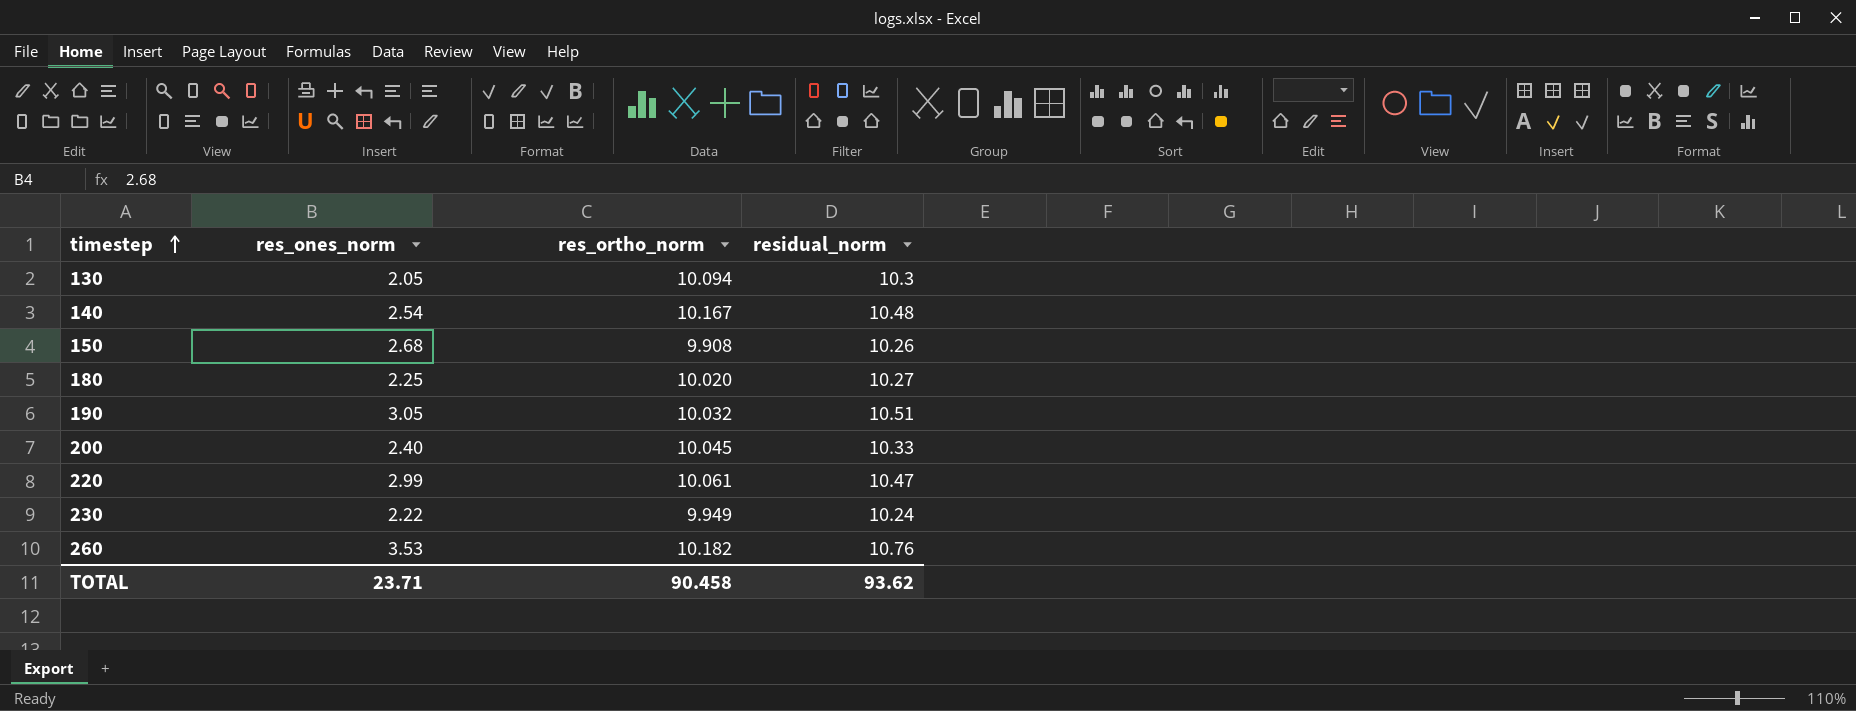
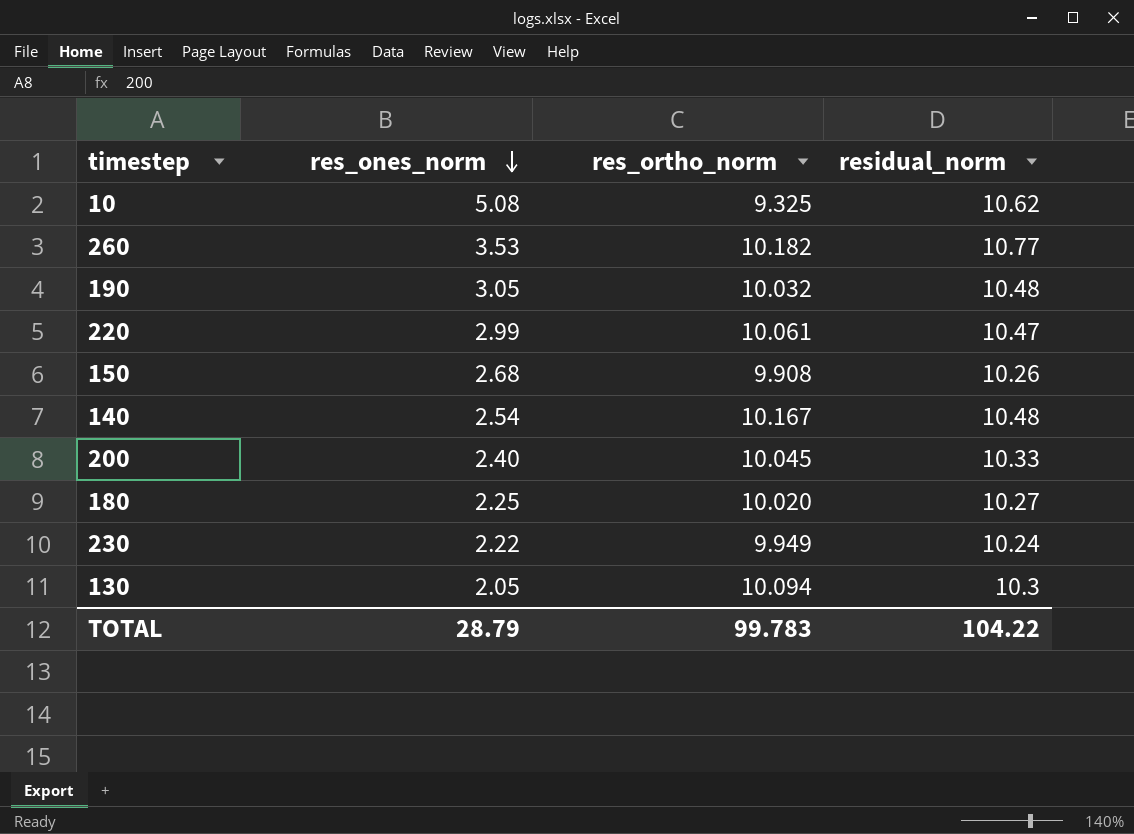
row order: timestep ascending -> res_ones_norm descending
row 10: none -> 5.08 | 9.325 | 10.62
260 | residual_norm: 10.76 -> 10.77
190 | residual_norm: 10.51 -> 10.48
TOTAL | res_ones_norm: 23.71 -> 28.79
TOTAL | res_ortho_norm: 90.458 -> 99.783
TOTAL | residual_norm: 93.62 -> 104.22

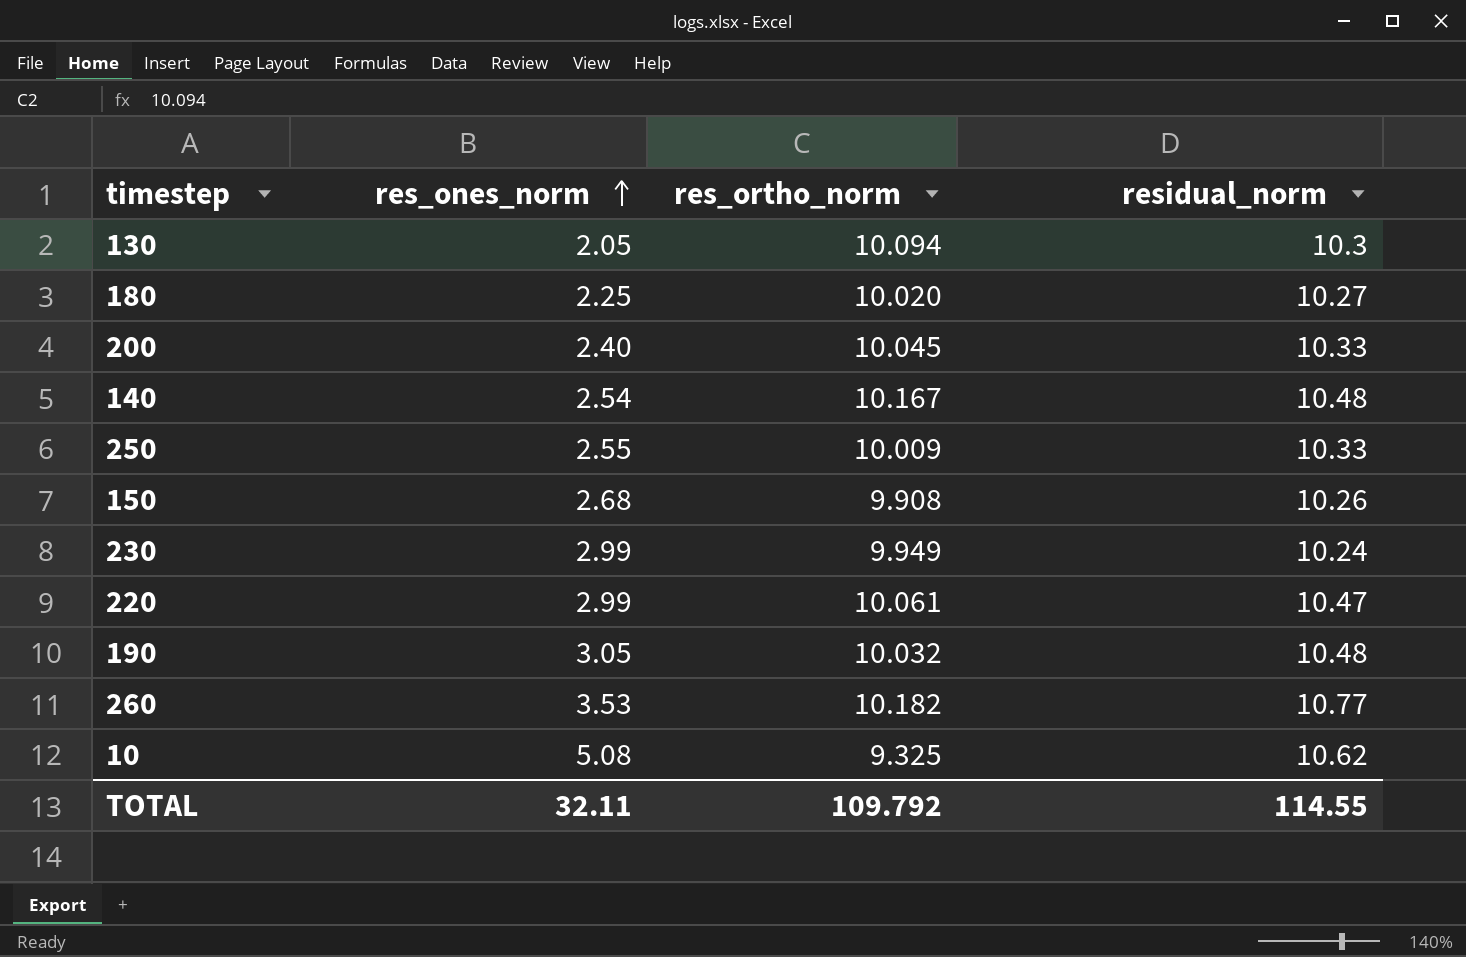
row order: res_ones_norm descending -> res_ones_norm ascending
row 250: none -> 2.55 | 10.009 | 10.33
230 | res_ones_norm: 2.22 -> 2.99
TOTAL | res_ones_norm: 28.79 -> 32.11
TOTAL | res_ortho_norm: 99.783 -> 109.792
TOTAL | residual_norm: 104.22 -> 114.55

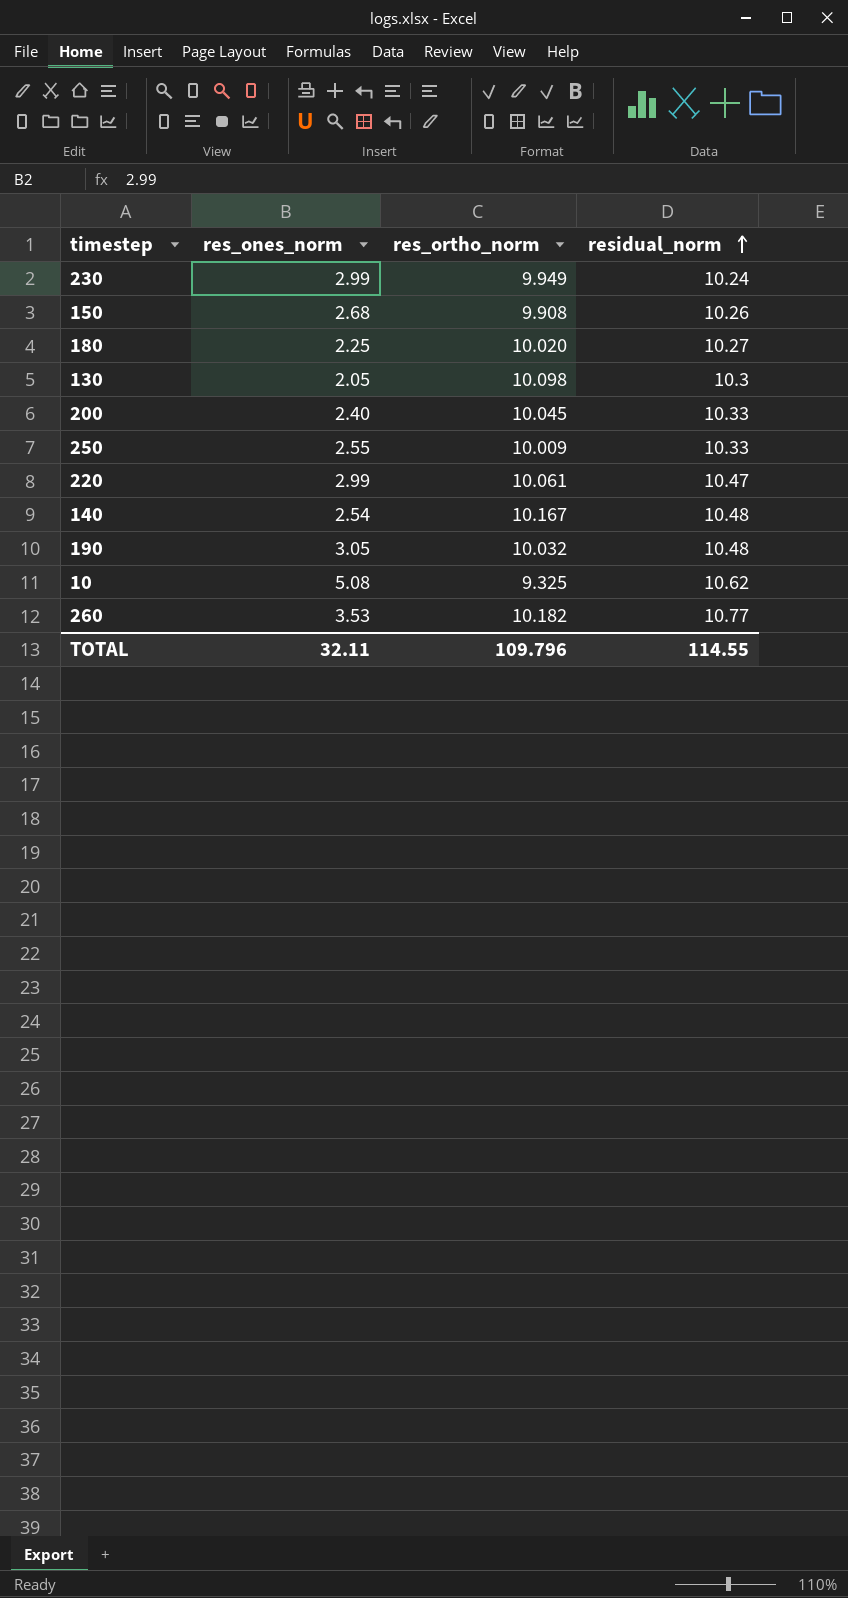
row order: res_ones_norm ascending -> residual_norm ascending
130 | res_ortho_norm: 10.094 -> 10.098
TOTAL | res_ortho_norm: 109.792 -> 109.796

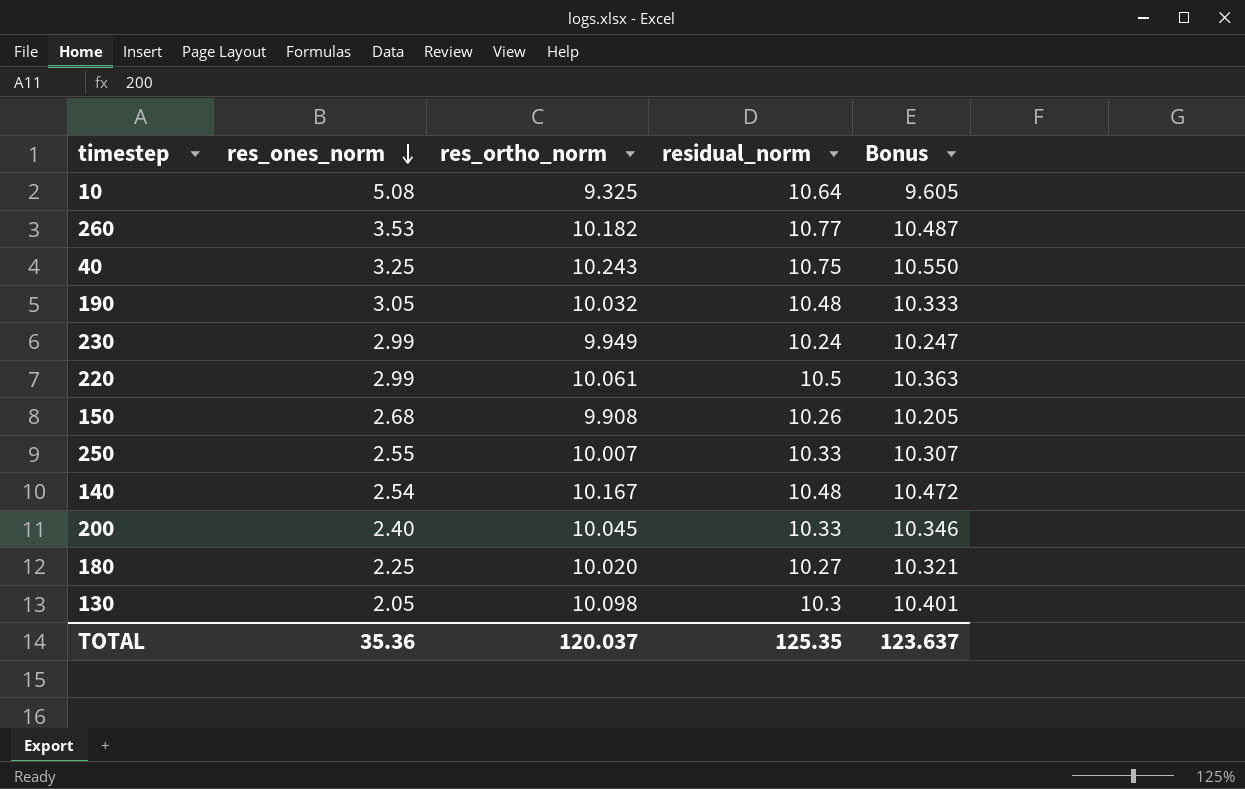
row order: residual_norm ascending -> res_ones_norm descending
column Bonus | formula: none -> [res_ortho_norm] * 1.03
10 | residual_norm: 10.62 -> 10.64
row 40: none -> 3.25 | 10.243 | 10.75 | 10.550
220 | residual_norm: 10.47 -> 10.5
250 | res_ortho_norm: 10.009 -> 10.007
TOTAL | res_ones_norm: 32.11 -> 35.36
TOTAL | res_ortho_norm: 109.796 -> 120.037
TOTAL | residual_norm: 114.55 -> 125.35

